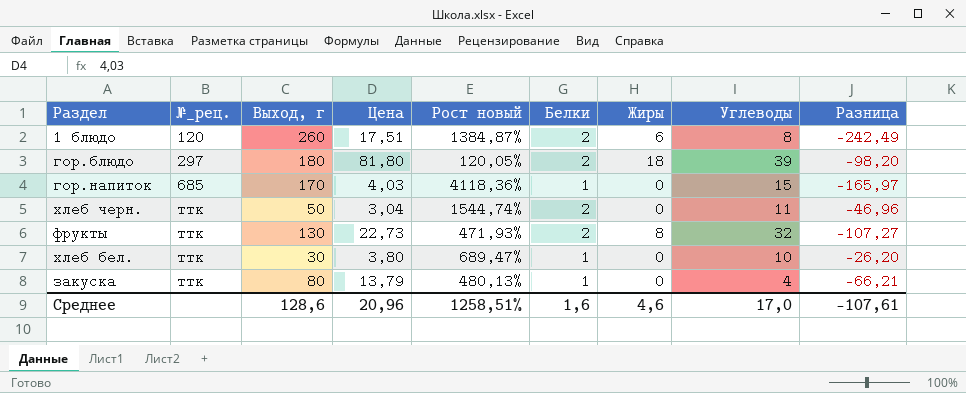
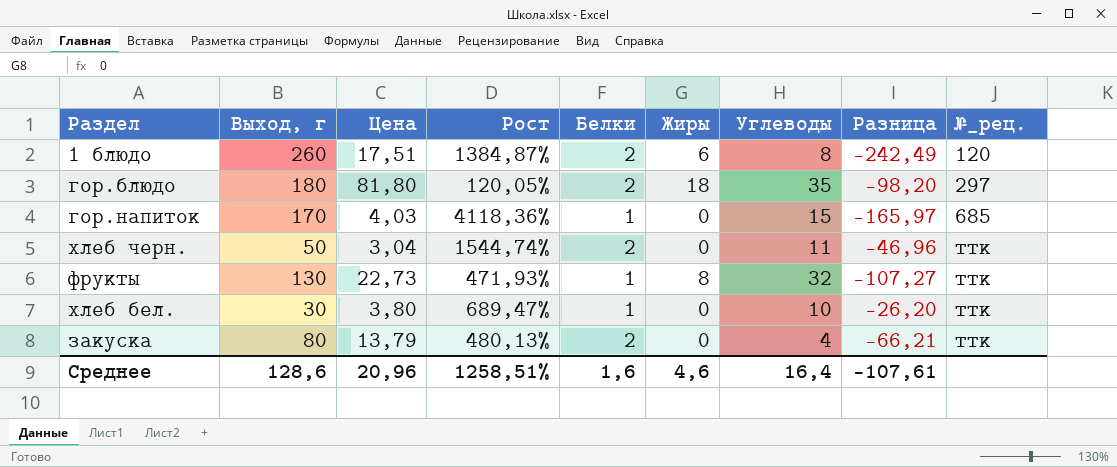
column name: Рост новый -> Рост
column №_рец. | position: 2 -> 9
гор.блюдо | Углеводы: 39 -> 35
фрукты | Белки: 2 -> 1
закуска | Белки: 1 -> 2
Среднее | Углеводы: 17,0 -> 16,4

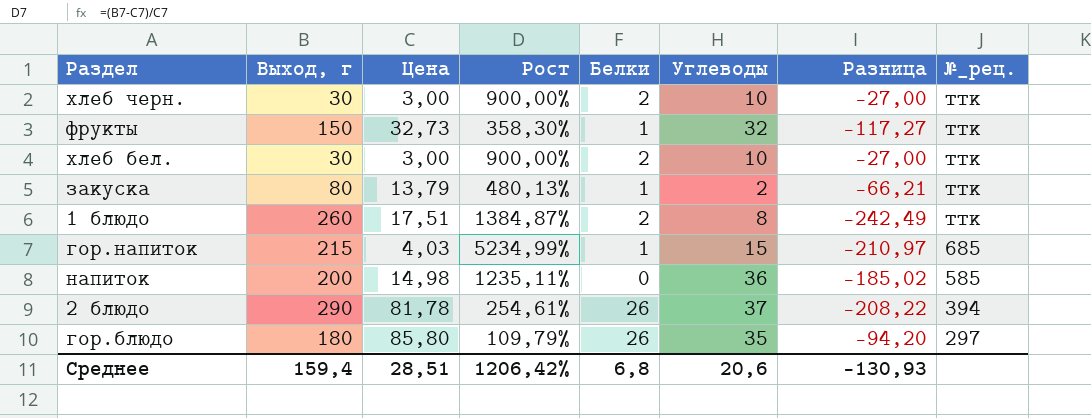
row order: №_рец. ascending -> №_рец. descending
column Жиры | position: 6 -> none
хлеб черн. | Выход, г: 50 -> 30
хлеб черн. | Цена: 3,04 -> 3,00
хлеб черн. | Рост: 1544,74% -> 900,00%
хлеб черн. | Углеводы: 11 -> 10
хлеб черн. | Разница: -46,96 -> -27,00
фрукты | Выход, г: 130 -> 150
фрукты | Цена: 22,73 -> 32,73
фрукты | Рост: 471,93% -> 358,30%
фрукты | Разница: -107,27 -> -117,27
хлеб бел. | Цена: 3,80 -> 3,00
хлеб бел. | Рост: 689,47% -> 900,00%
хлеб бел. | Белки: 1 -> 2
хлеб бел. | Разница: -26,20 -> -27,00
закуска | Белки: 2 -> 1
закуска | Углеводы: 4 -> 2
1 блюдо | №_рец.: 120 -> ттк
гор.напиток | Выход, г: 170 -> 215
гор.напиток | Рост: 4118,36% -> 5234,99%
гор.напиток | Разница: -165,97 -> -210,97
row напиток: none -> 200 | 14,98 | 1235,11% | 0 | 36 | -185,02 | 585
row 2 блюдо: none -> 290 | 81,78 | 254,61% | 26 | 37 | -208,22 | 394
гор.блюдо | Цена: 81,80 -> 85,80
гор.блюдо | Рост: 120,05% -> 109,79%
гор.блюдо | Белки: 2 -> 26
гор.блюдо | Разница: -98,20 -> -94,20
Среднее | Выход, г: 128,6 -> 159,4
Среднее | Цена: 20,96 -> 28,51
Среднее | Рост: 1258,51% -> 1206,42%
Среднее | Белки: 1,6 -> 6,8
Среднее | Углеводы: 16,4 -> 20,6
Среднее | Разница: -107,61 -> -130,93

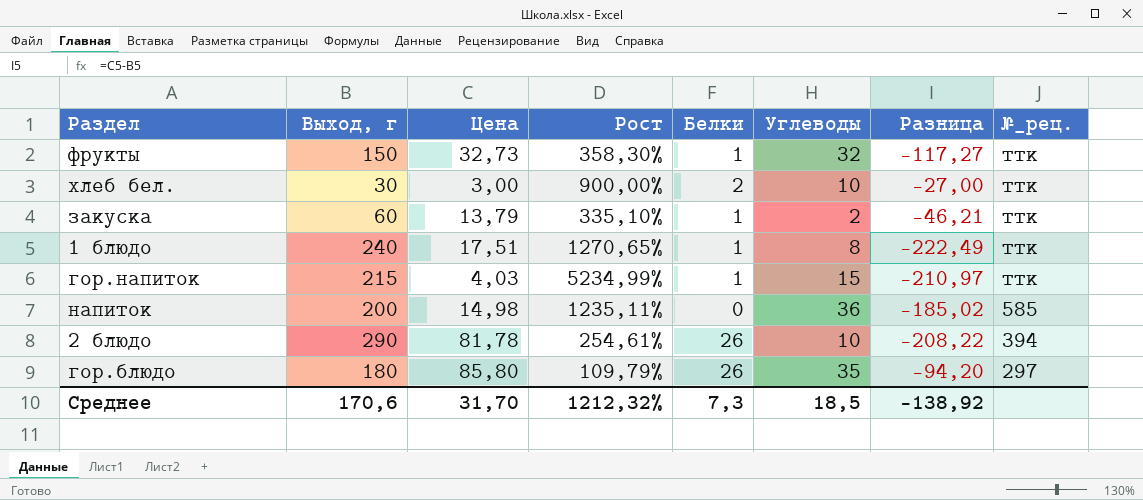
row хлеб черн.: 30 | 3,00 | 900,00% | 2 | 10 | -27,00 | ттк -> none
закуска | Выход, г: 80 -> 60
закуска | Рост: 480,13% -> 335,10%
закуска | Разница: -66,21 -> -46,21
1 блюдо | Выход, г: 260 -> 240
1 блюдо | Рост: 1384,87% -> 1270,65%
1 блюдо | Белки: 2 -> 1
1 блюдо | Разница: -242,49 -> -222,49
гор.напиток | №_рец.: 685 -> ттк
2 блюдо | Углеводы: 37 -> 10
Среднее | Выход, г: 159,4 -> 170,6
Среднее | Цена: 28,51 -> 31,70
Среднее | Рост: 1206,42% -> 1212,32%
Среднее | Белки: 6,8 -> 7,3
Среднее | Углеводы: 20,6 -> 18,5
Среднее | Разница: -130,93 -> -138,92

